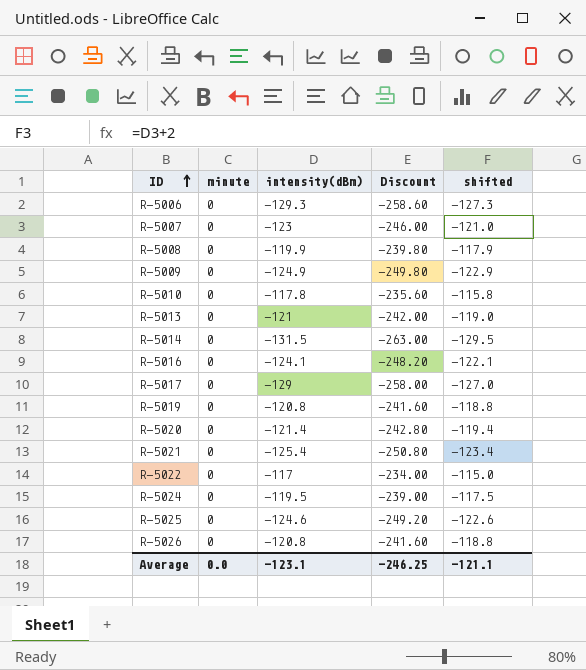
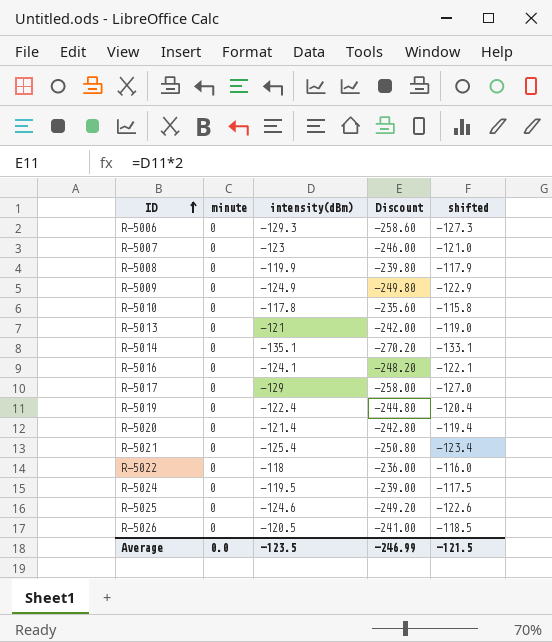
R-5014 | intensity(dBm): -131.5 -> -135.1
R-5014 | Discount: -263.00 -> -270.20
R-5014 | shifted: -129.5 -> -133.1
R-5019 | intensity(dBm): -120.8 -> -122.4
R-5019 | Discount: -241.60 -> -244.80
R-5019 | shifted: -118.8 -> -120.4
R-5022 | intensity(dBm): -117 -> -118
R-5022 | Discount: -234.00 -> -236.00
R-5022 | shifted: -115.0 -> -116.0
R-5026 | intensity(dBm): -120.8 -> -120.5
R-5026 | Discount: -241.60 -> -241.00
R-5026 | shifted: -118.8 -> -118.5
Average | intensity(dBm): -123.1 -> -123.5
Average | Discount: -246.25 -> -246.99
Average | shifted: -121.1 -> -121.5

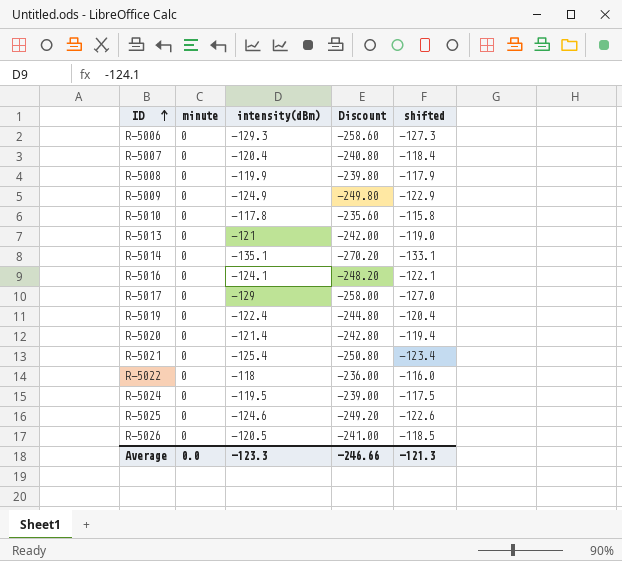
R-5007 | intensity(dBm): -123 -> -120.4
R-5007 | Discount: -246.00 -> -240.80
R-5007 | shifted: -121.0 -> -118.4
Average | intensity(dBm): -123.5 -> -123.3
Average | Discount: -246.99 -> -246.66
Average | shifted: -121.5 -> -121.3

